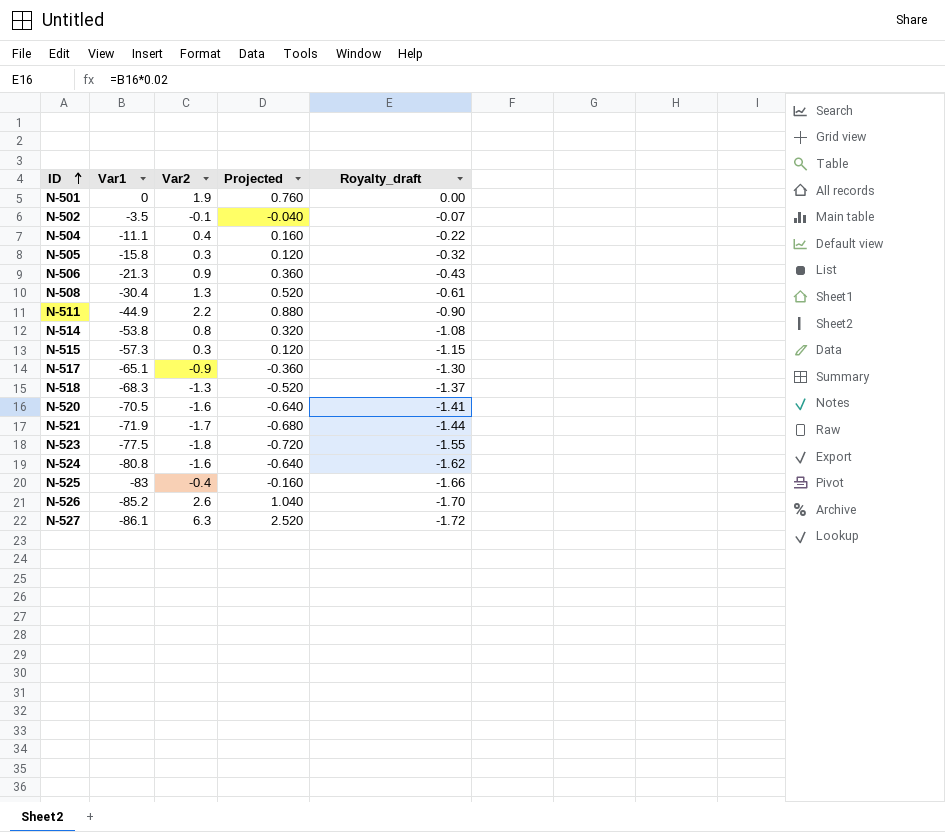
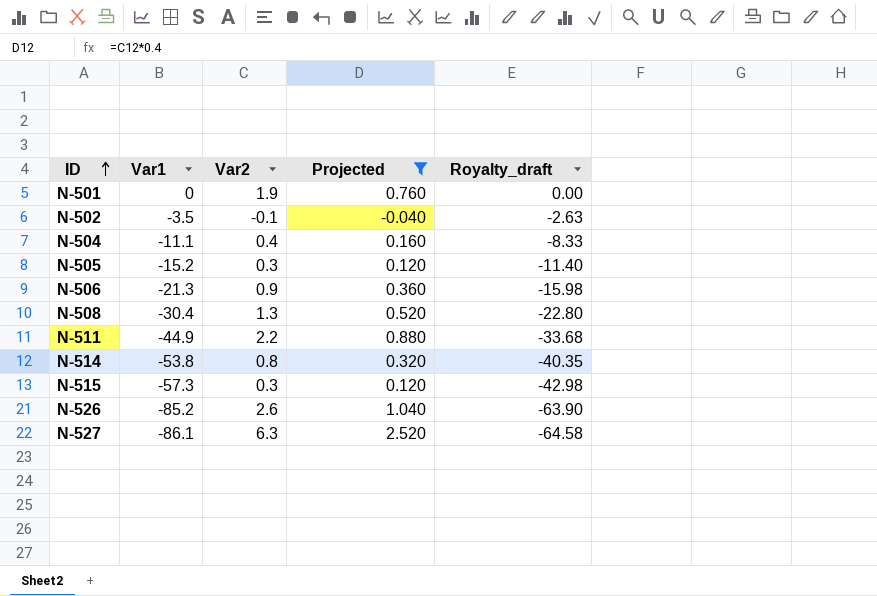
filter: none -> Projected >= -0.040
column Royalty_draft | formula: [Var1] * 0.02 -> [Var1] * 0.75
N-505 | Var1: -15.8 -> -15.2

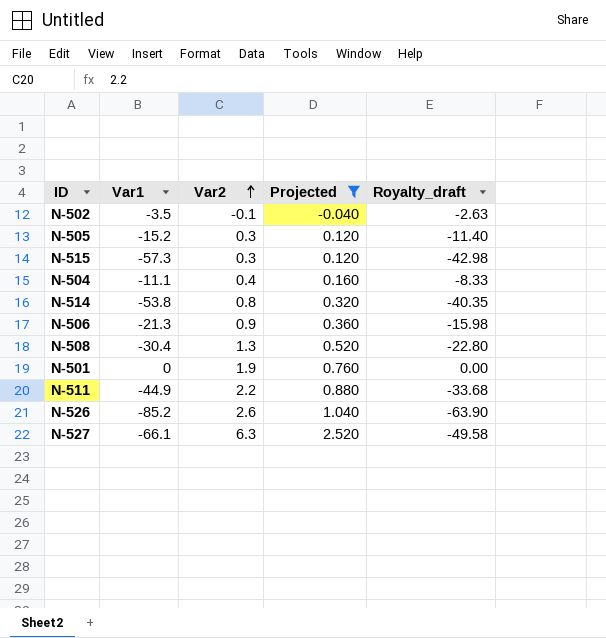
row order: ID ascending -> Var2 ascending
N-527 | Var1: -86.1 -> -66.1
N-527 | Royalty_draft: -64.58 -> -49.58

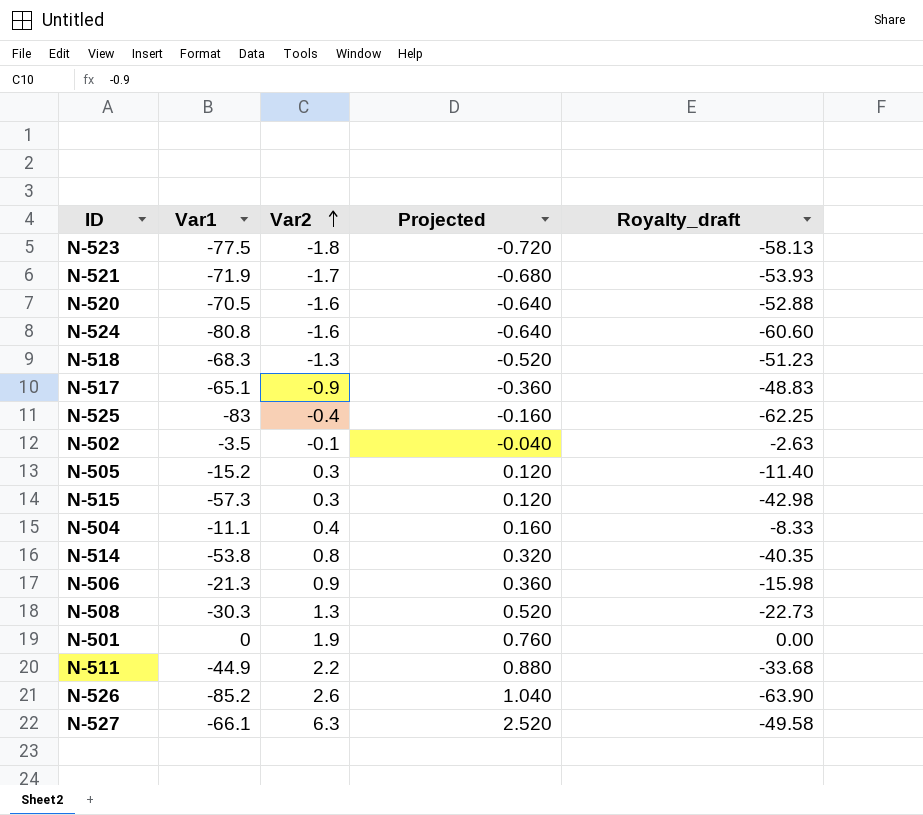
filter: Projected >= -0.040 -> none
N-508 | Var1: -30.4 -> -30.3
N-508 | Royalty_draft: -22.80 -> -22.73

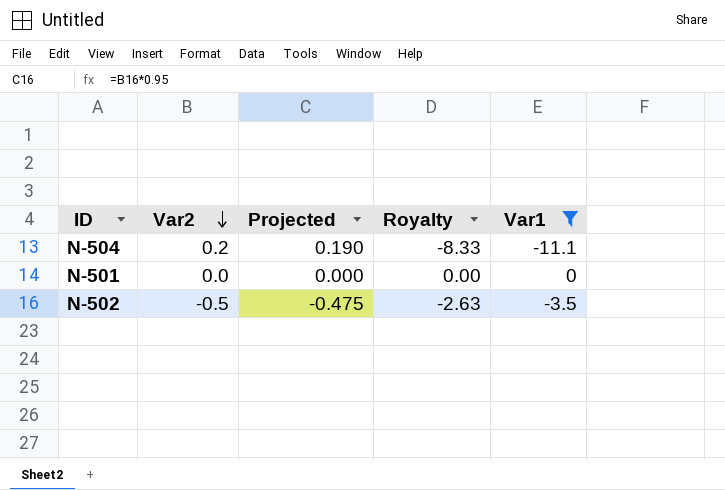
filter: none -> Var1 >= -11.1
row order: Var2 ascending -> Var2 descending
column Projected | formula: [Var2] * 0.4 -> [Var2] * 0.95
column name: Royalty_draft -> Royalty
column Var1 | position: 2 -> 5
N-504 | Var2: 0.4 -> 0.2
N-501 | Var2: 1.9 -> 0.0
N-502 | Var2: -0.1 -> -0.5

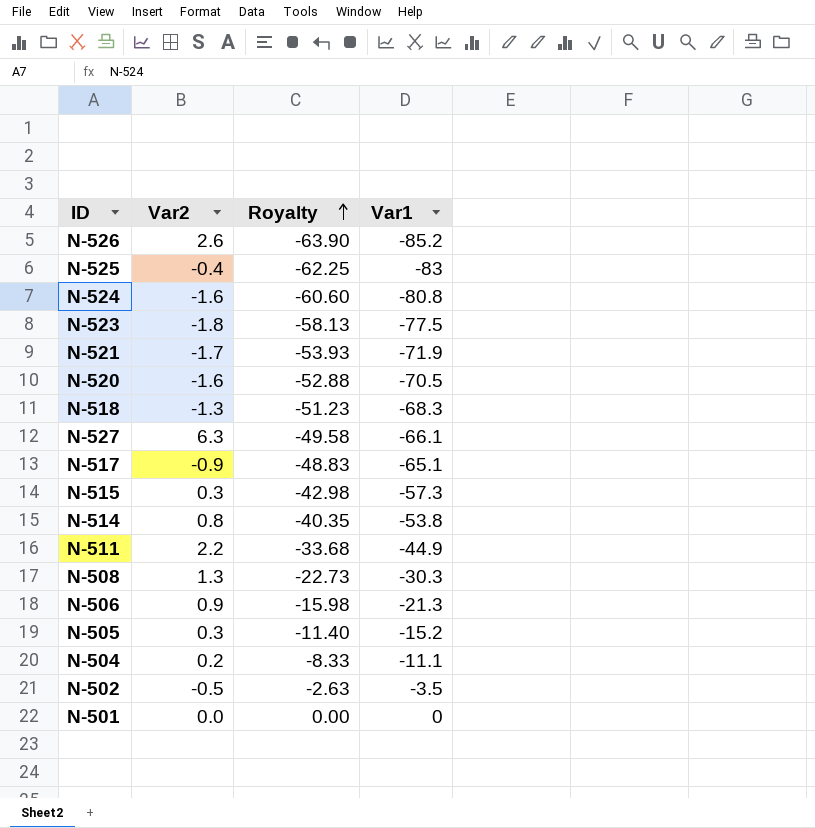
filter: Var1 >= -11.1 -> none
row order: Var2 descending -> Royalty ascending
column Projected | formula: [Var2] * 0.95 -> none

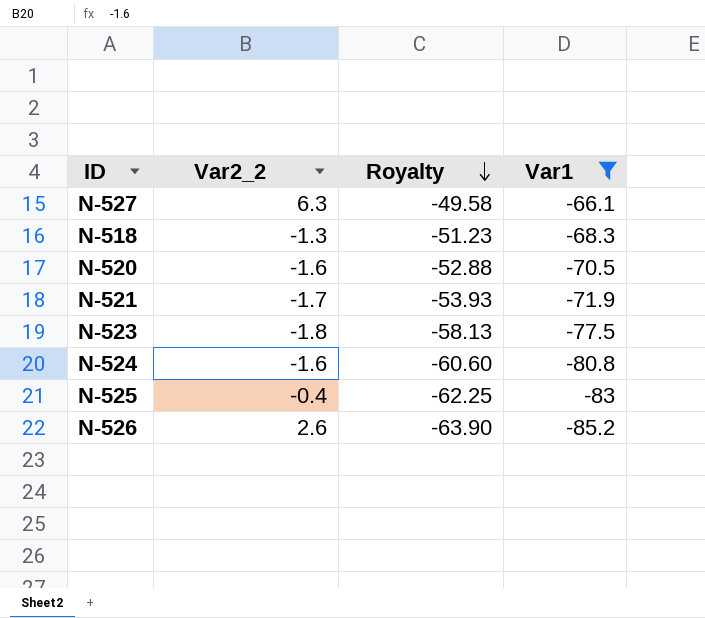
filter: none -> Var1 <= -66.1
row order: Royalty ascending -> Royalty descending
column name: Var2 -> Var2_2

